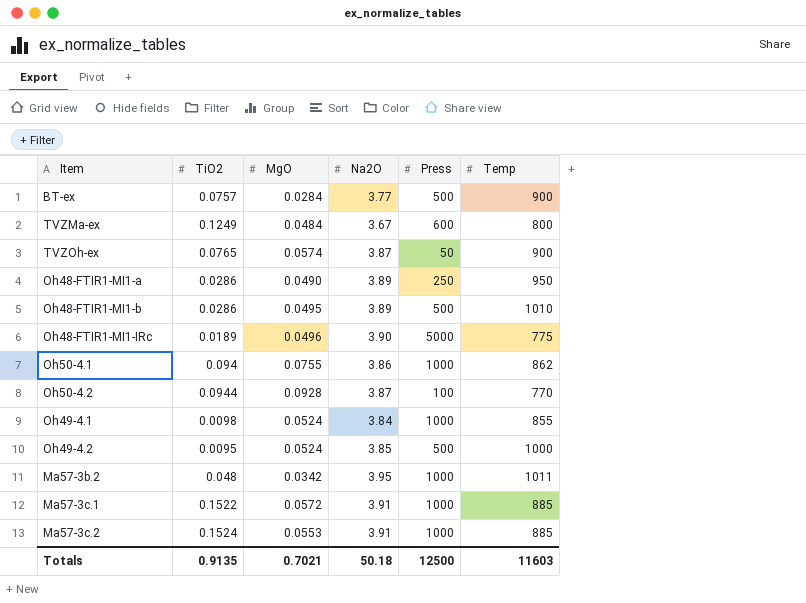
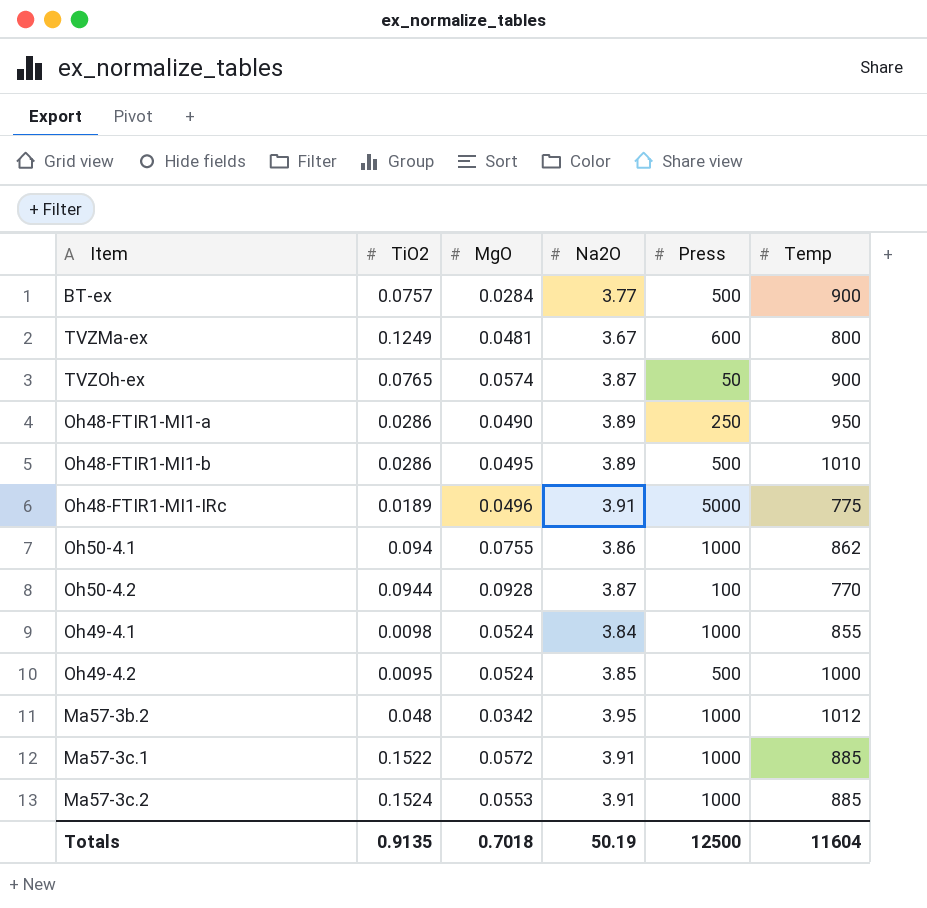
TVZMa-ex | MgO: 0.0484 -> 0.0481
Oh48-FTIR1-MI1-IRc | Na2O: 3.90 -> 3.91
Ma57-3b.2 | Temp: 1011 -> 1012
Totals | MgO: 0.7021 -> 0.7018
Totals | Na2O: 50.18 -> 50.19
Totals | Temp: 11603 -> 11604

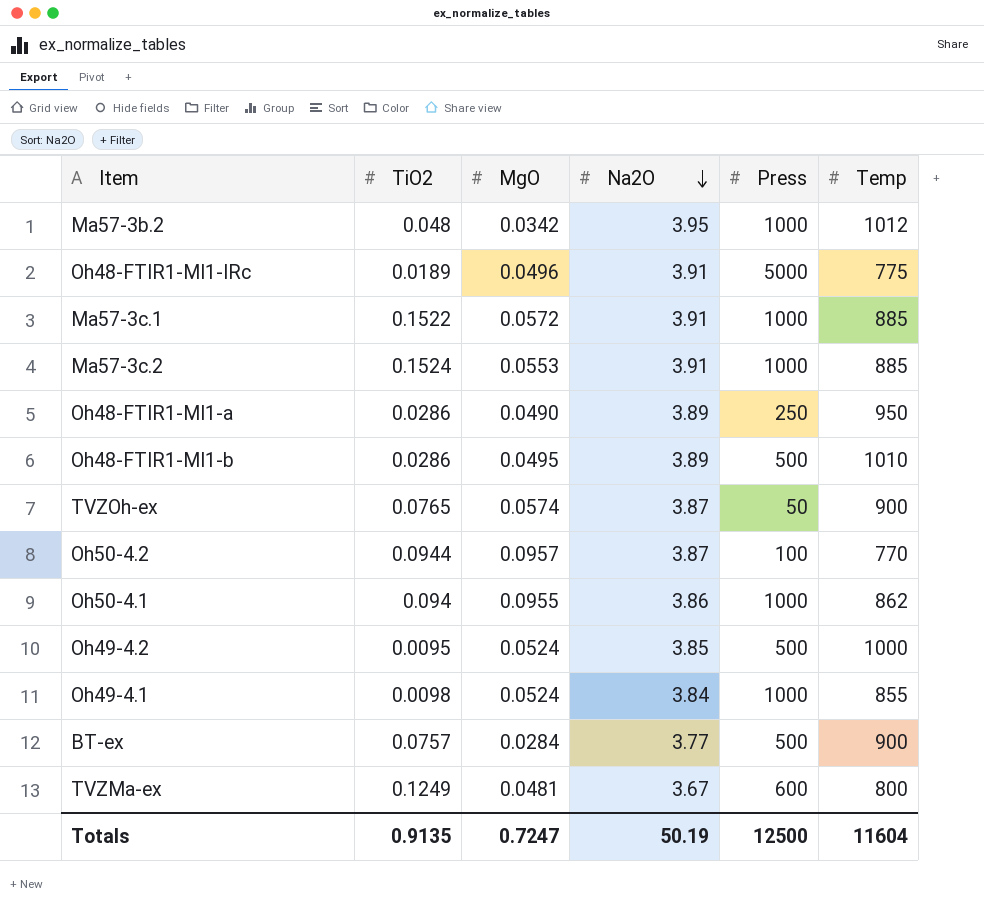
row order: none -> Na2O descending
Oh50-4.2 | MgO: 0.0928 -> 0.0957
Oh50-4.1 | MgO: 0.0755 -> 0.0955
Totals | MgO: 0.7018 -> 0.7247

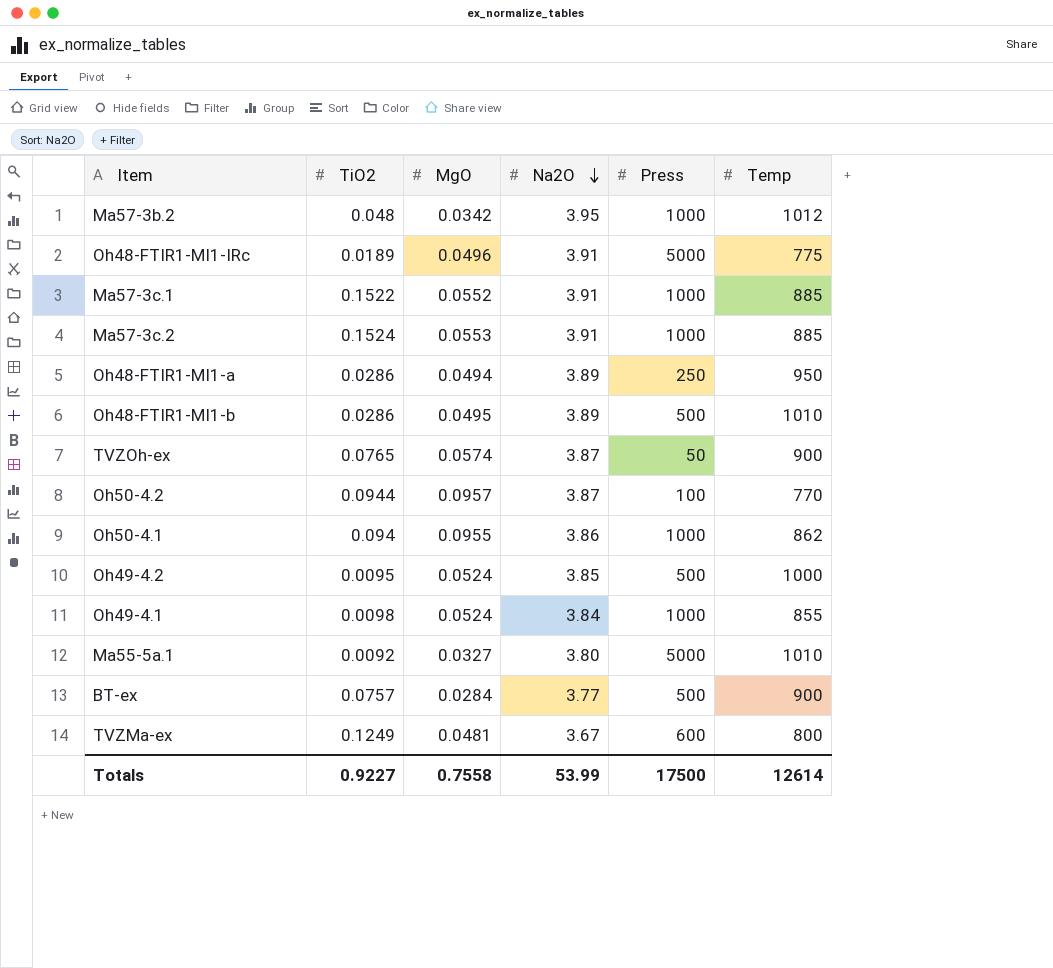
Ma57-3c.1 | MgO: 0.0572 -> 0.0552
Oh48-FTIR1-MI1-a | MgO: 0.0490 -> 0.0494
row Ma55-5a.1: none -> 0.0092 | 0.0327 | 3.80 | 5000 | 1010
Totals | TiO2: 0.9135 -> 0.9227
Totals | MgO: 0.7247 -> 0.7558
Totals | Na2O: 50.19 -> 53.99
Totals | Press: 12500 -> 17500
Totals | Temp: 11604 -> 12614

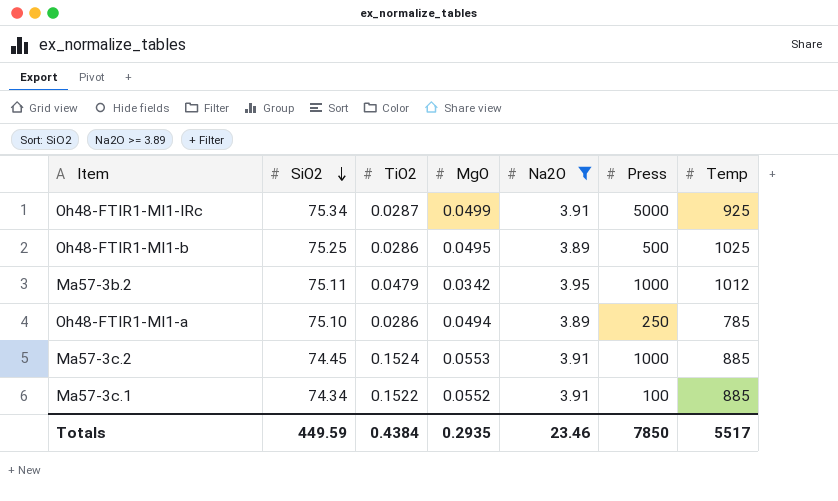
filter: none -> Na2O >= 3.89
row order: Na2O descending -> SiO2 descending
column SiO2 | position: none -> 2
Oh48-FTIR1-MI1-IRc | TiO2: 0.0189 -> 0.0287
Oh48-FTIR1-MI1-IRc | MgO: 0.0496 -> 0.0499
Oh48-FTIR1-MI1-IRc | Temp: 775 -> 925
Oh48-FTIR1-MI1-b | Temp: 1010 -> 1025
Ma57-3b.2 | TiO2: 0.048 -> 0.0479
Oh48-FTIR1-MI1-a | Temp: 950 -> 785
Ma57-3c.1 | Press: 1000 -> 100
Totals | TiO2: 0.9227 -> 0.4384
Totals | MgO: 0.7558 -> 0.2935
Totals | Na2O: 53.99 -> 23.46
Totals | Press: 17500 -> 7850
Totals | Temp: 12614 -> 5517

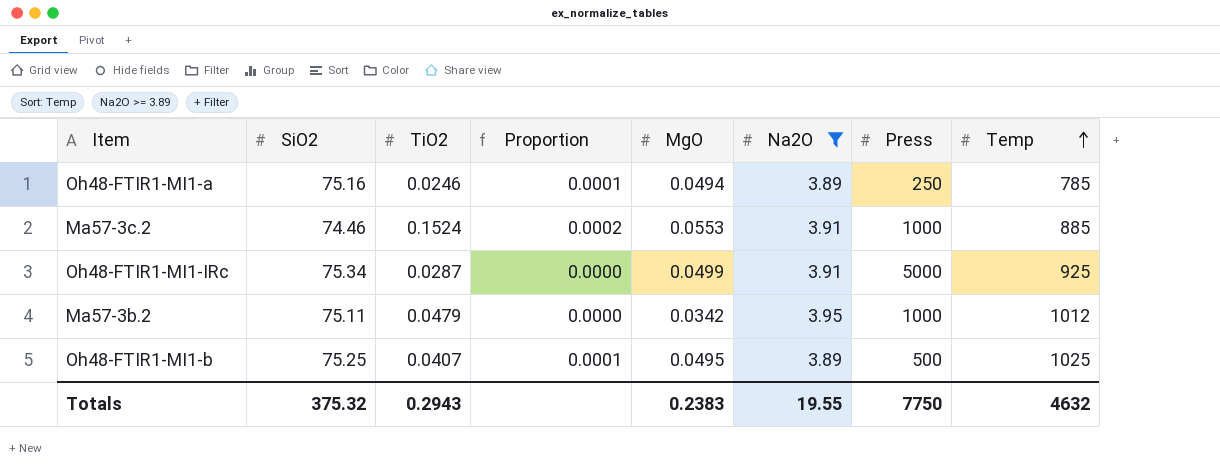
row order: SiO2 descending -> Temp ascending
column Proportion | formula: none -> [TiO2] / [Press]
row Ma57-3c.1: 74.34 | 0.1522 | 0.0552 | 3.91 | 100 | 885 -> none
Oh48-FTIR1-MI1-a | SiO2: 75.10 -> 75.16
Oh48-FTIR1-MI1-a | TiO2: 0.0286 -> 0.0246
Ma57-3c.2 | SiO2: 74.45 -> 74.46
Oh48-FTIR1-MI1-b | TiO2: 0.0286 -> 0.0407
Totals | SiO2: 449.59 -> 375.32
Totals | TiO2: 0.4384 -> 0.2943
Totals | MgO: 0.2935 -> 0.2383
Totals | Na2O: 23.46 -> 19.55
Totals | Press: 7850 -> 7750
Totals | Temp: 5517 -> 4632

